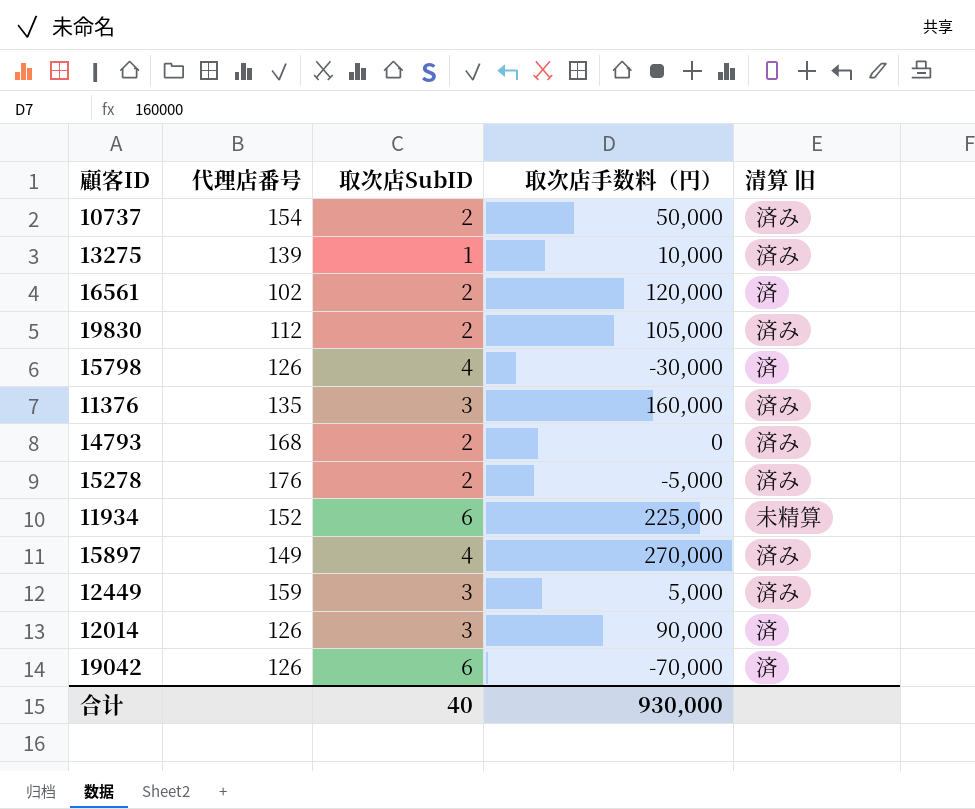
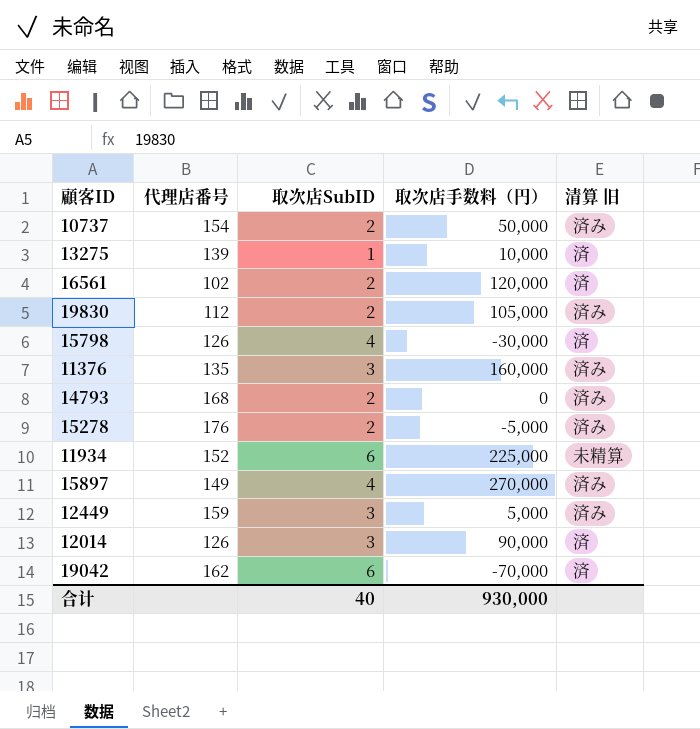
13275 | 清算 旧: 済み -> 済
19042 | 代理店番号: 126 -> 162

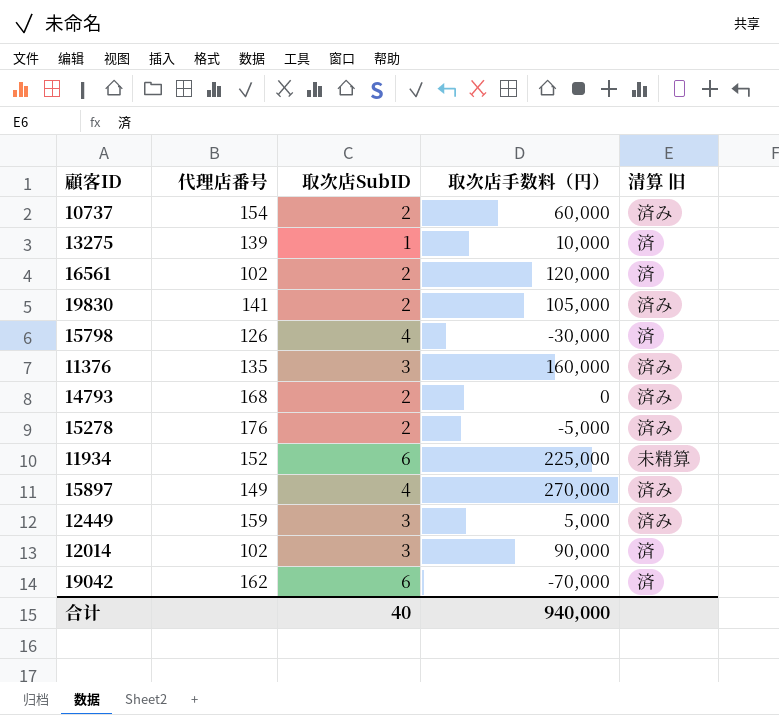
10737 | 取次店手数料（円）: 50,000 -> 60,000
19830 | 代理店番号: 112 -> 141
12014 | 代理店番号: 126 -> 102
合计 | 取次店手数料（円）: 930,000 -> 940,000

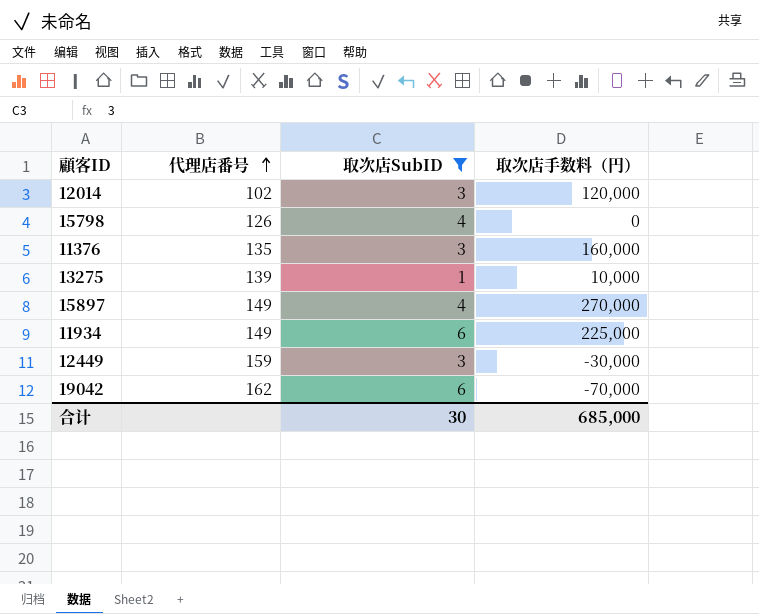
filter: none -> 取次店SubID != 2
row order: none -> 代理店番号 ascending
column 清算 旧 | position: 5 -> none
12014 | 取次店手数料（円）: 90,000 -> 120,000
15798 | 取次店手数料（円）: -30,000 -> 0
11934 | 代理店番号: 152 -> 149
12449 | 取次店手数料（円）: 5,000 -> -30,000
合计 | 取次店SubID: 40 -> 30
合计 | 取次店手数料（円）: 940,000 -> 685,000

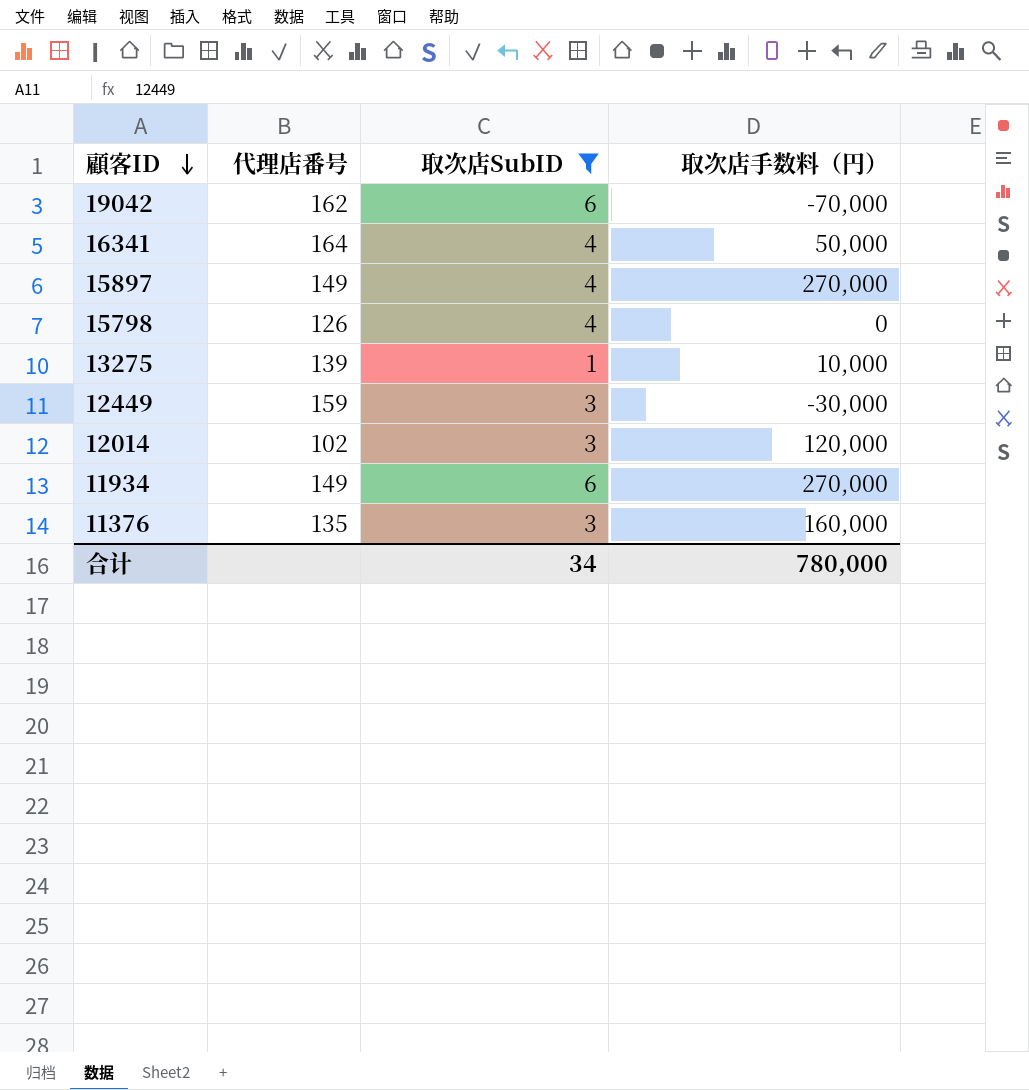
row order: 代理店番号 ascending -> 顧客ID descending
row 16341: none -> 164 | 4 | 50,000
11934 | 取次店手数料（円）: 225,000 -> 270,000
合计 | 取次店SubID: 30 -> 34
合计 | 取次店手数料（円）: 685,000 -> 780,000

